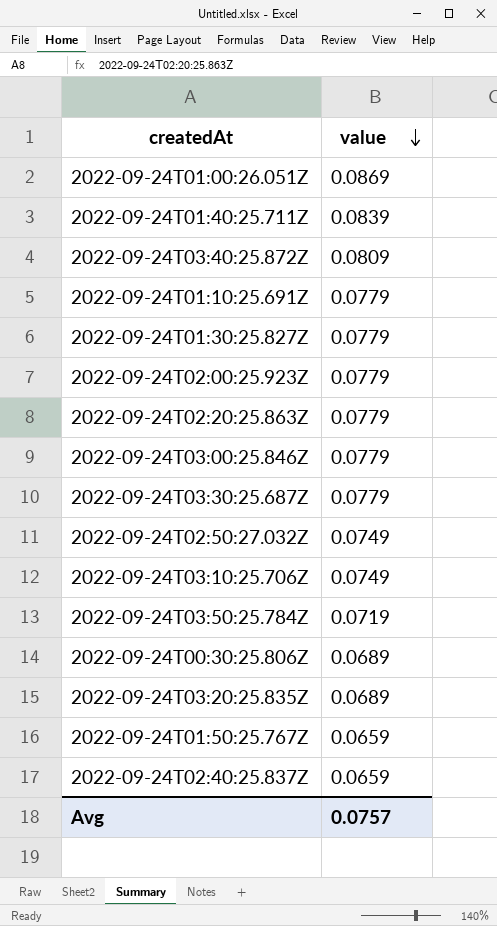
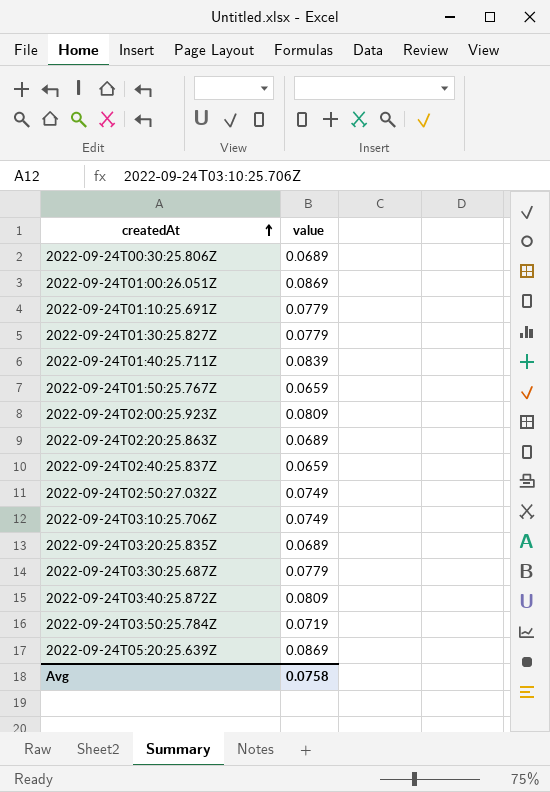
row order: value descending -> createdAt ascending
row 2022-09-24T03:00:25.846Z: 0.0779 -> none
2022-09-24T02:00:25.923Z | value: 0.0779 -> 0.0809
2022-09-24T02:20:25.863Z | value: 0.0779 -> 0.0689
row 2022-09-24T05:20:25.639Z: none -> 0.0869
Avg | value: 0.0757 -> 0.0758

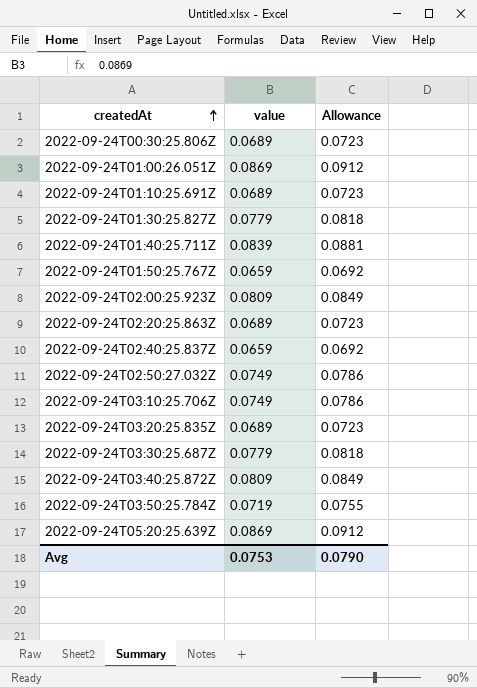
column Allowance | formula: none -> [value] * 1.05
2022-09-24T01:10:25.691Z | value: 0.0779 -> 0.0689
Avg | value: 0.0758 -> 0.0753

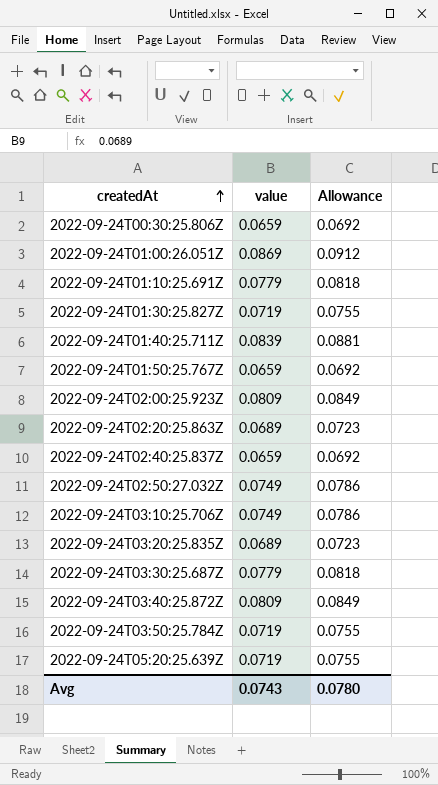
2022-09-24T00:30:25.806Z | value: 0.0689 -> 0.0659
2022-09-24T00:30:25.806Z | Allowance: 0.0723 -> 0.0692
2022-09-24T01:10:25.691Z | value: 0.0689 -> 0.0779
2022-09-24T01:10:25.691Z | Allowance: 0.0723 -> 0.0818
2022-09-24T01:30:25.827Z | value: 0.0779 -> 0.0719
2022-09-24T01:30:25.827Z | Allowance: 0.0818 -> 0.0755
2022-09-24T05:20:25.639Z | value: 0.0869 -> 0.0719
2022-09-24T05:20:25.639Z | Allowance: 0.0912 -> 0.0755
Avg | value: 0.0753 -> 0.0743
Avg | Allowance: 0.0790 -> 0.0780

